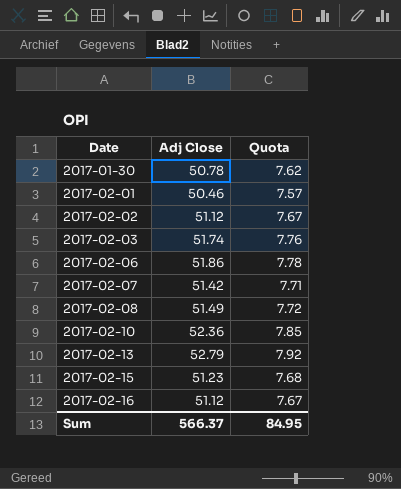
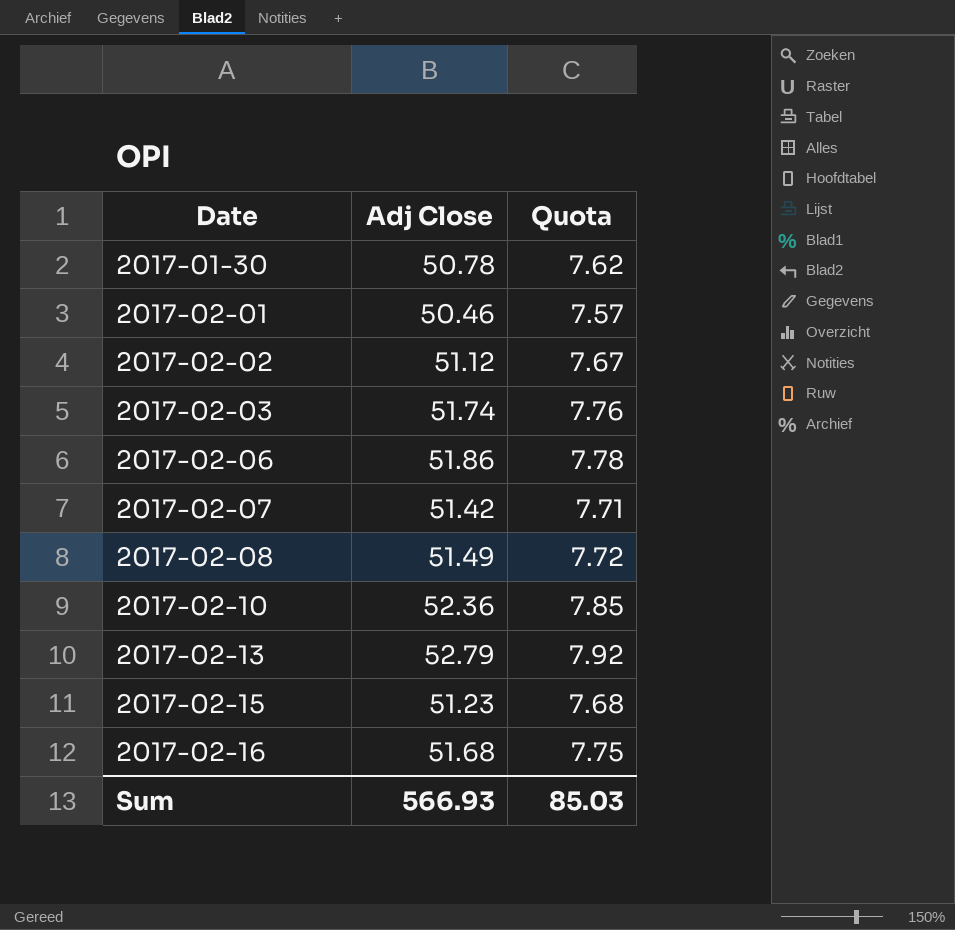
2017-02-16 | Adj Close: 51.12 -> 51.68
2017-02-16 | Quota: 7.67 -> 7.75
Sum | Adj Close: 566.37 -> 566.93
Sum | Quota: 84.95 -> 85.03

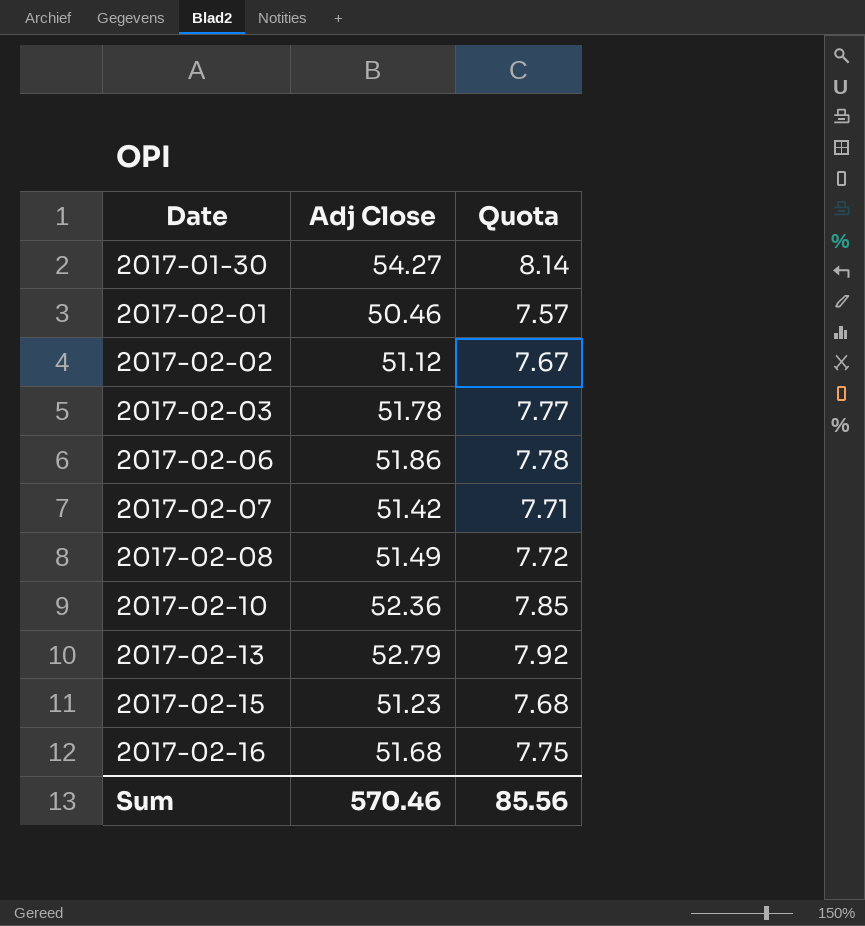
2017-01-30 | Adj Close: 50.78 -> 54.27
2017-01-30 | Quota: 7.62 -> 8.14
2017-02-03 | Adj Close: 51.74 -> 51.78
2017-02-03 | Quota: 7.76 -> 7.77
Sum | Adj Close: 566.93 -> 570.46
Sum | Quota: 85.03 -> 85.56

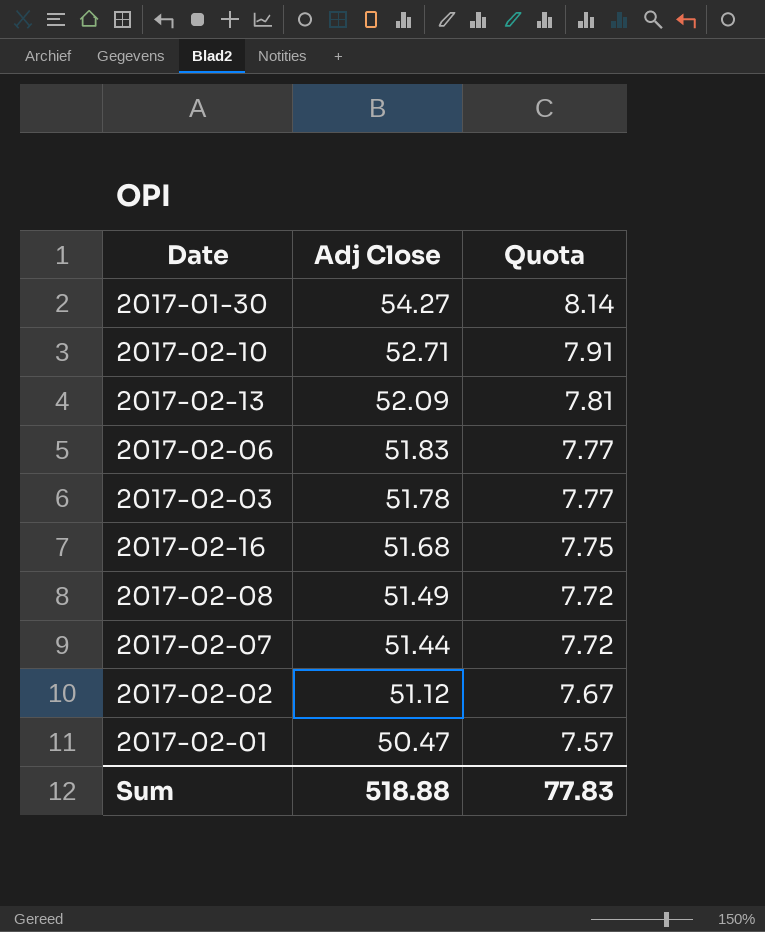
row order: Date ascending -> Adj Close descending
row 2017-02-15: 51.23 | 7.68 -> none
2017-02-10 | Adj Close: 52.36 -> 52.71
2017-02-10 | Quota: 7.85 -> 7.91
2017-02-13 | Adj Close: 52.79 -> 52.09
2017-02-13 | Quota: 7.92 -> 7.81
2017-02-06 | Adj Close: 51.86 -> 51.83
2017-02-06 | Quota: 7.78 -> 7.77
2017-02-07 | Adj Close: 51.42 -> 51.44
2017-02-07 | Quota: 7.71 -> 7.72
2017-02-01 | Adj Close: 50.46 -> 50.47
Sum | Adj Close: 570.46 -> 518.88
Sum | Quota: 85.56 -> 77.83

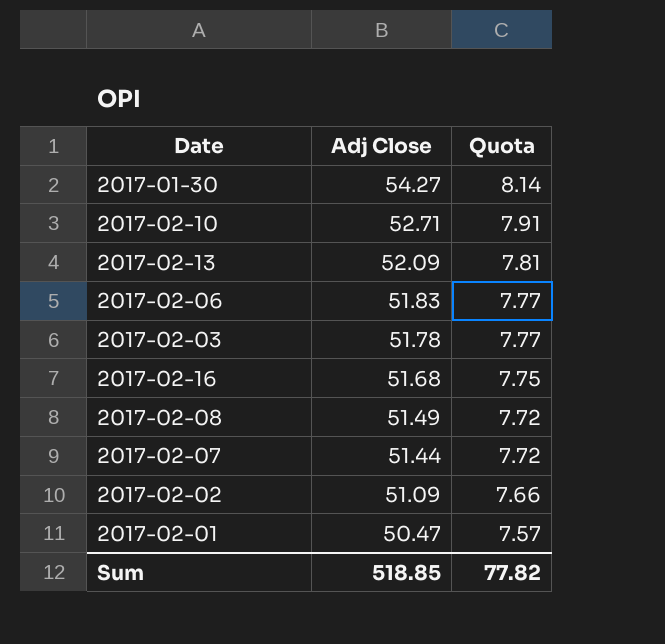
2017-02-02 | Adj Close: 51.12 -> 51.09
2017-02-02 | Quota: 7.67 -> 7.66
Sum | Adj Close: 518.88 -> 518.85
Sum | Quota: 77.83 -> 77.82

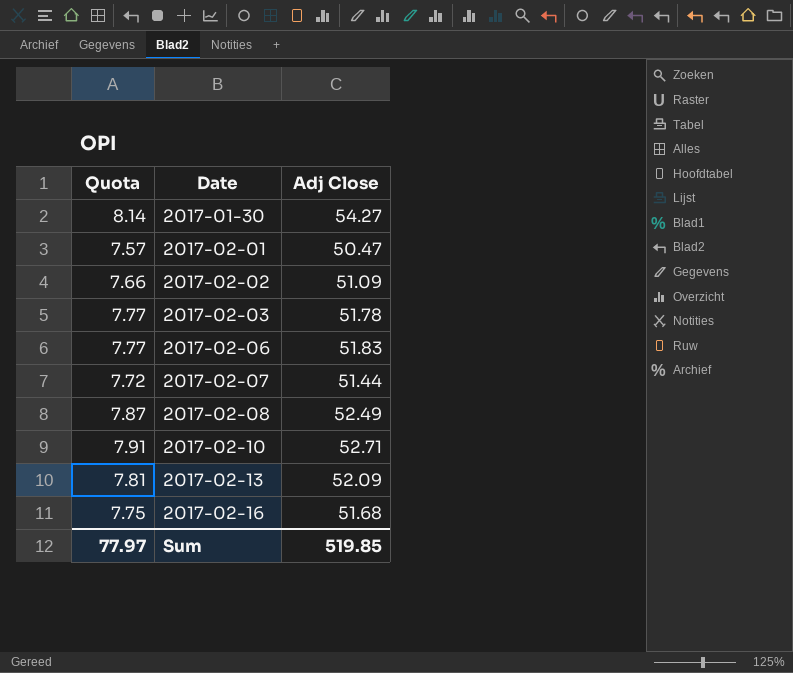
row order: Adj Close descending -> Date ascending
column Quota | position: 3 -> 1
2017-02-08 | Quota: 7.72 -> 7.87
2017-02-08 | Adj Close: 51.49 -> 52.49
Sum | Quota: 77.82 -> 77.97
Sum | Adj Close: 518.85 -> 519.85

